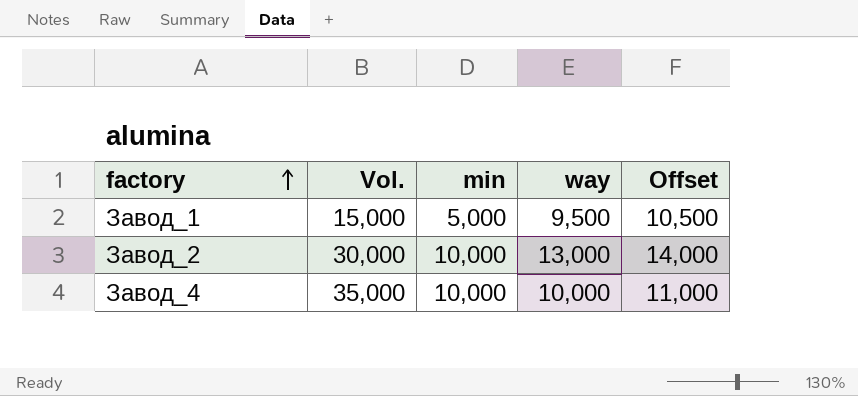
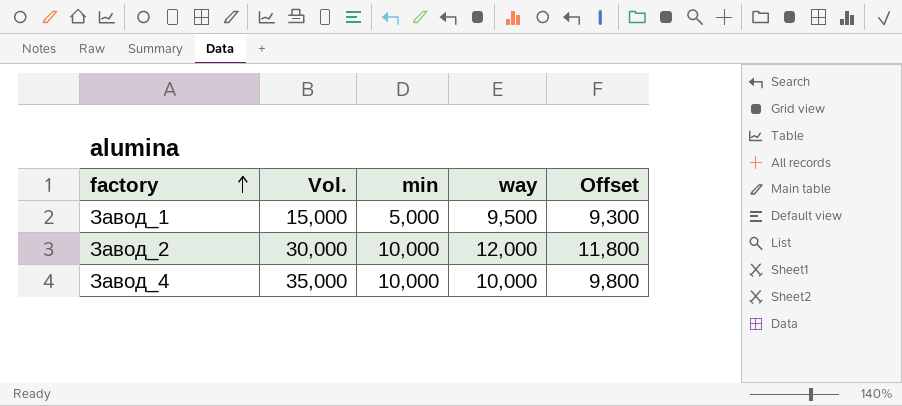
column Offset | formula: [way] + 1000 -> [way] - 200
Завод_2 | way: 13,000 -> 12,000

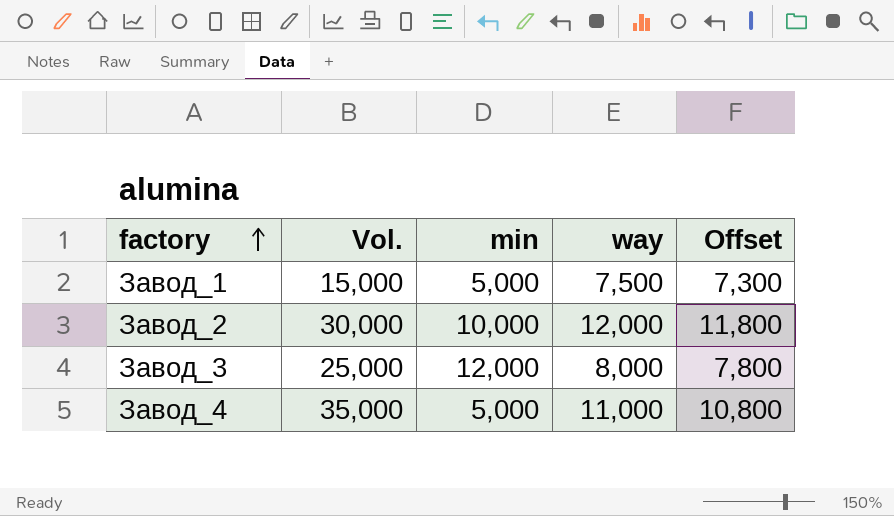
Завод_1 | way: 9,500 -> 7,500
Завод_1 | Offset: 9,300 -> 7,300
row Завод_3: none -> 25,000 | 12,000 | 8,000 | 7,800
Завод_4 | min: 10,000 -> 5,000
Завод_4 | way: 10,000 -> 11,000
Завод_4 | Offset: 9,800 -> 10,800

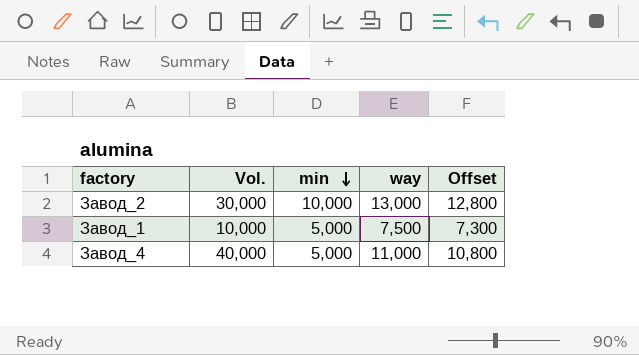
row order: factory ascending -> min descending
row Завод_3: 25,000 | 12,000 | 8,000 | 7,800 -> none
Завод_2 | way: 12,000 -> 13,000
Завод_2 | Offset: 11,800 -> 12,800
Завод_1 | Vol.: 15,000 -> 10,000
Завод_4 | Vol.: 35,000 -> 40,000

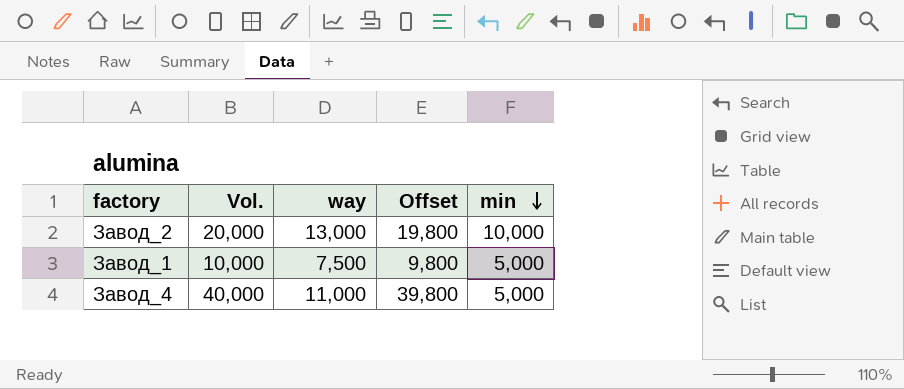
column Offset | formula: [way] - 200 -> [Vol.] - 200
column min | position: 3 -> 5
Завод_2 | Vol.: 30,000 -> 20,000

